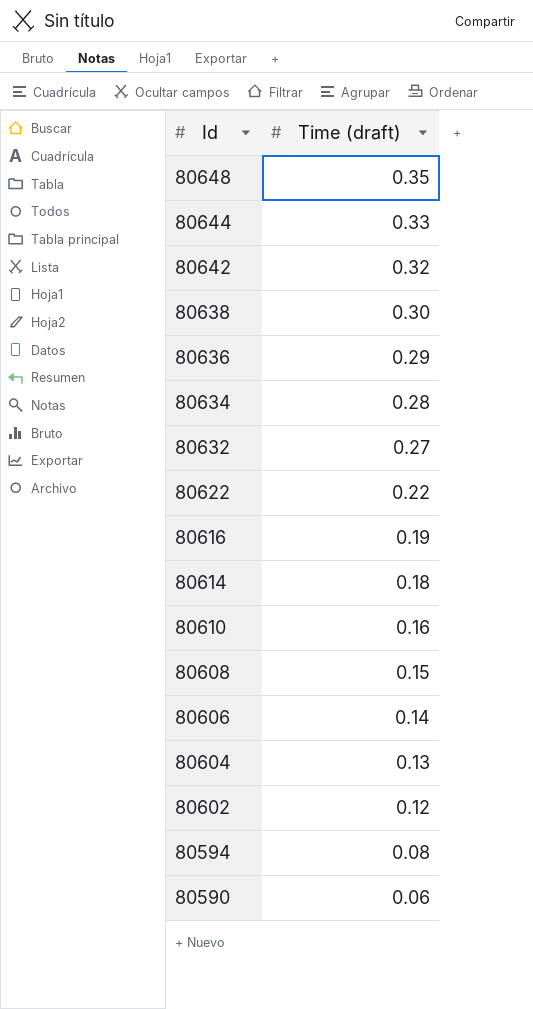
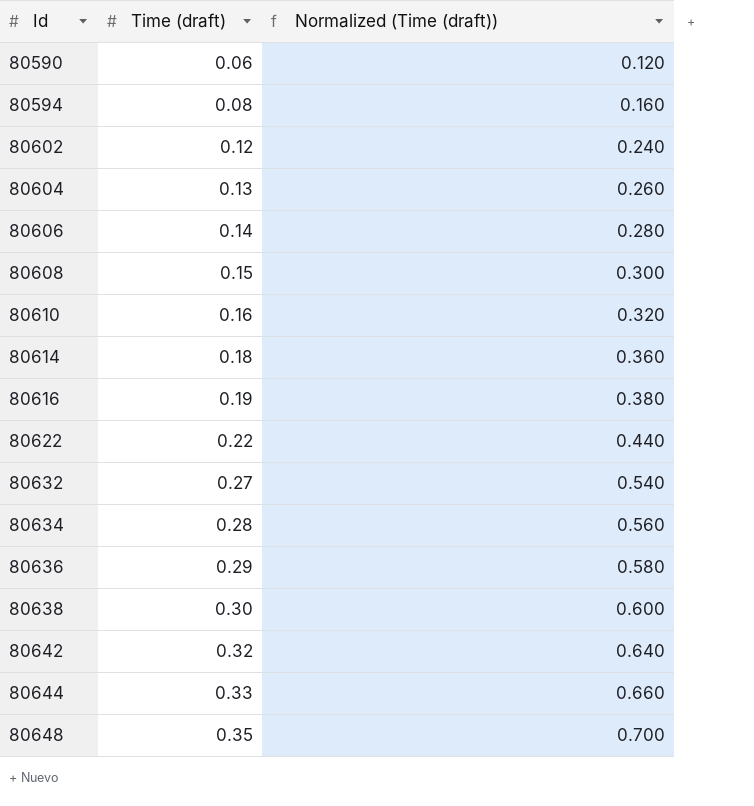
row order: Id descending -> Id ascending
column Normalized (Time (draft)) | formula: none -> [Time (draft)] * 2

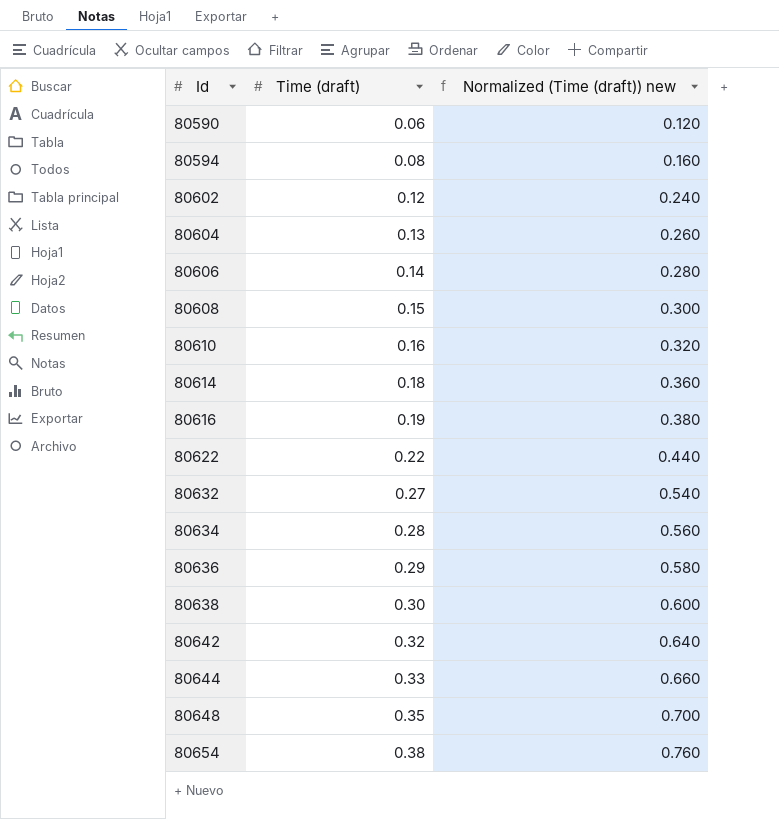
column name: Normalized (Time (draft)) -> Normalized (Time (draft)) new
row 80654: none -> 0.38 | 0.760

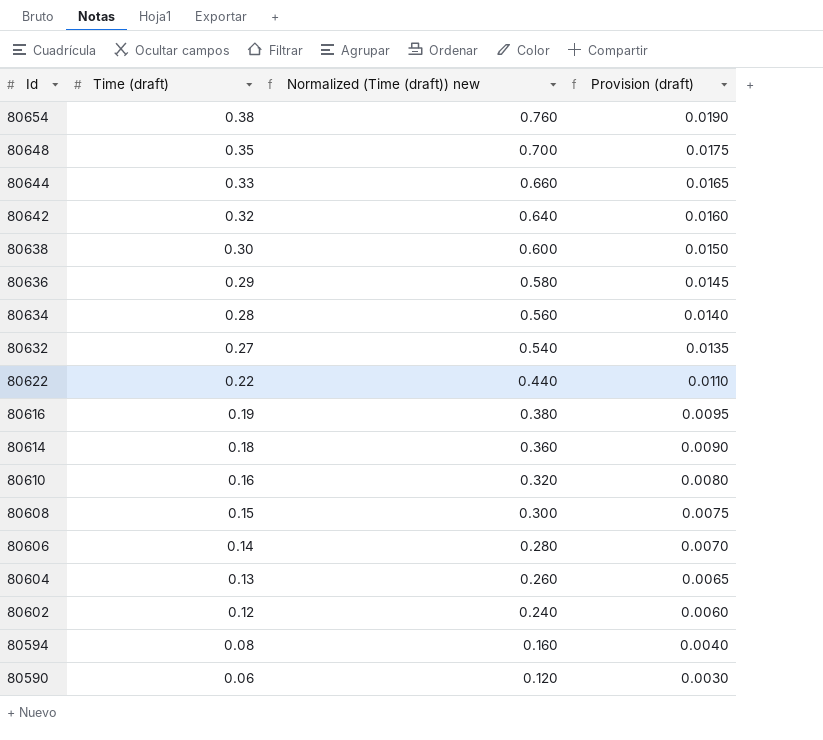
row order: Id ascending -> Id descending
column Provision (draft) | formula: none -> [Time (draft)] * 0.05

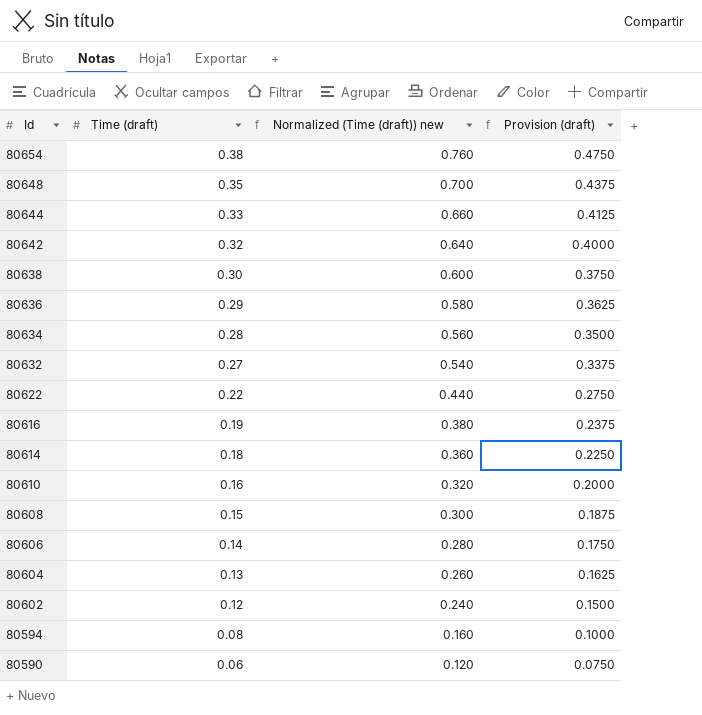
column Provision (draft) | formula: [Time (draft)] * 0.05 -> [Time (draft)] * 1.25

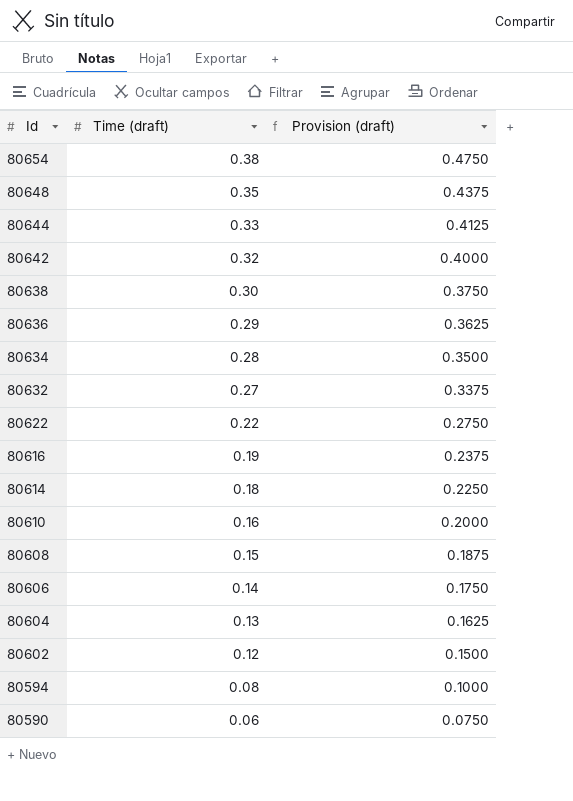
column Normalized (Time (draft)) new | formula: [Time (draft)] * 2 -> none

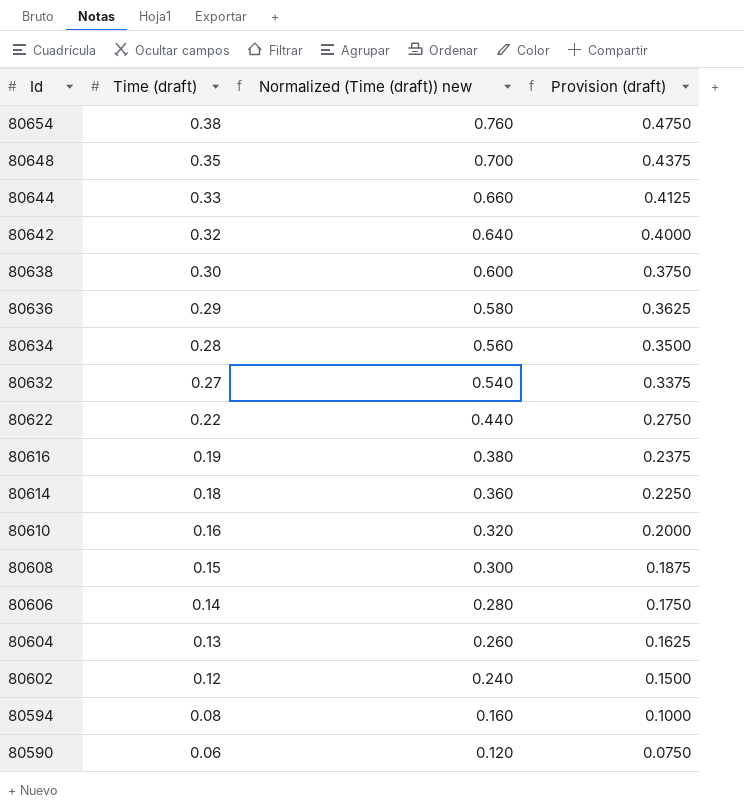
column Normalized (Time (draft)) new | formula: none -> [Time (draft)] * 2

